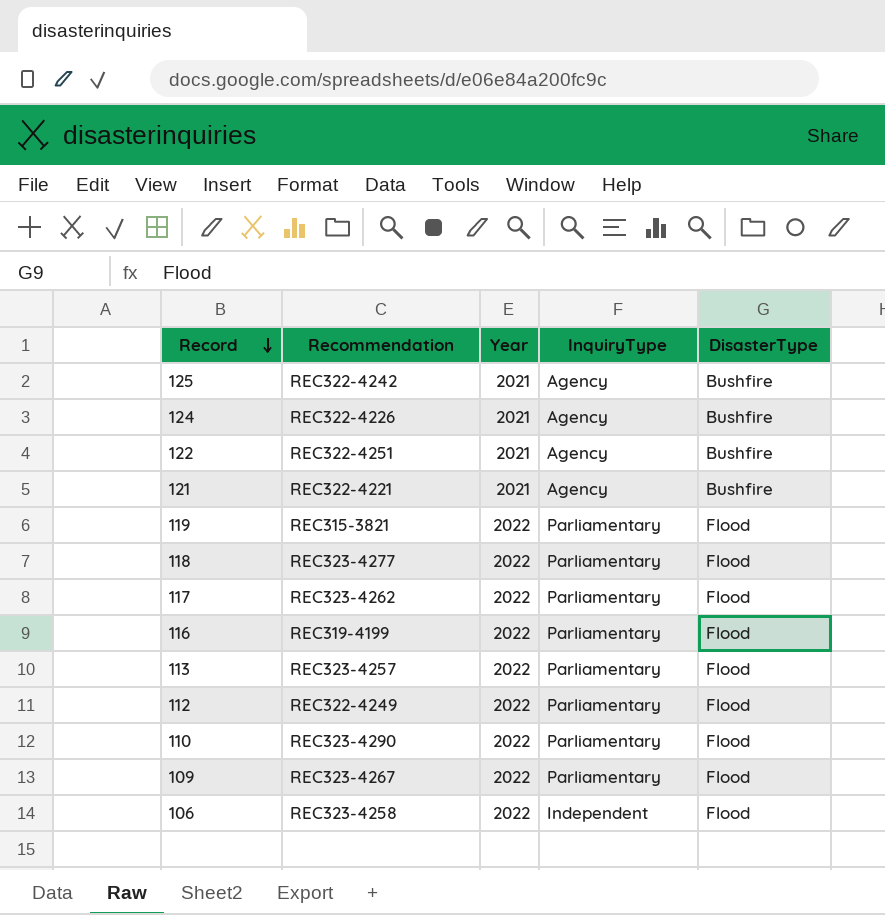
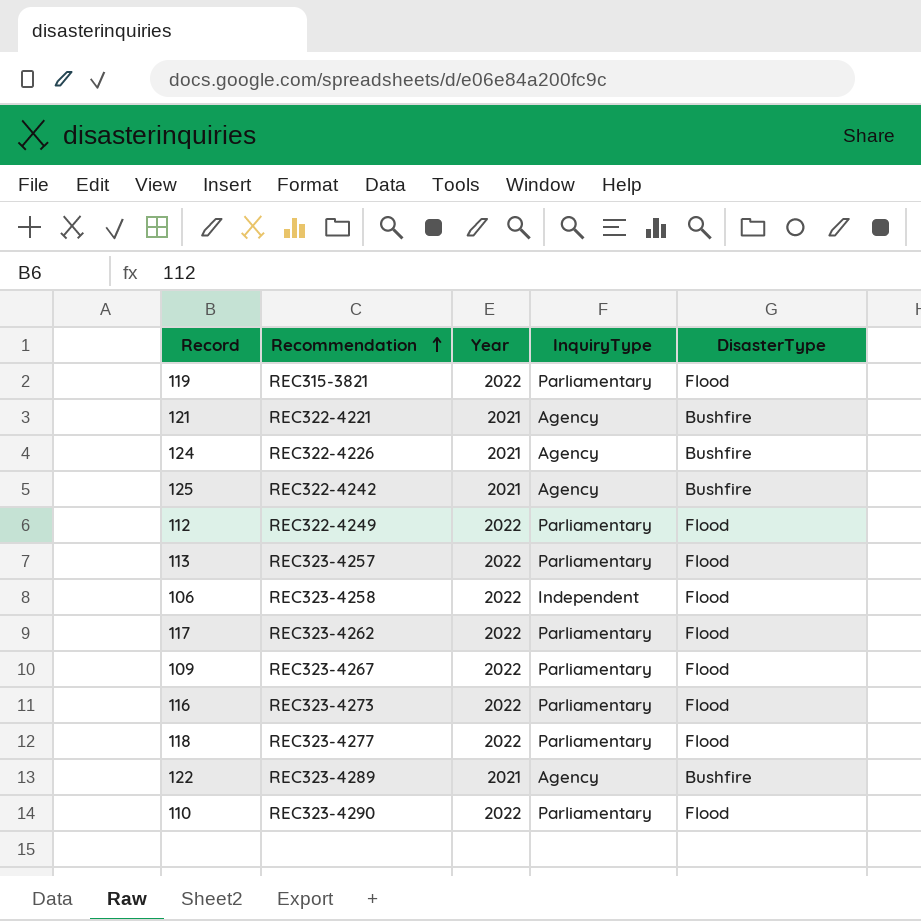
row order: Record descending -> Recommendation ascending
116 | Recommendation: REC319-4199 -> REC323-4273
122 | Recommendation: REC322-4251 -> REC323-4289

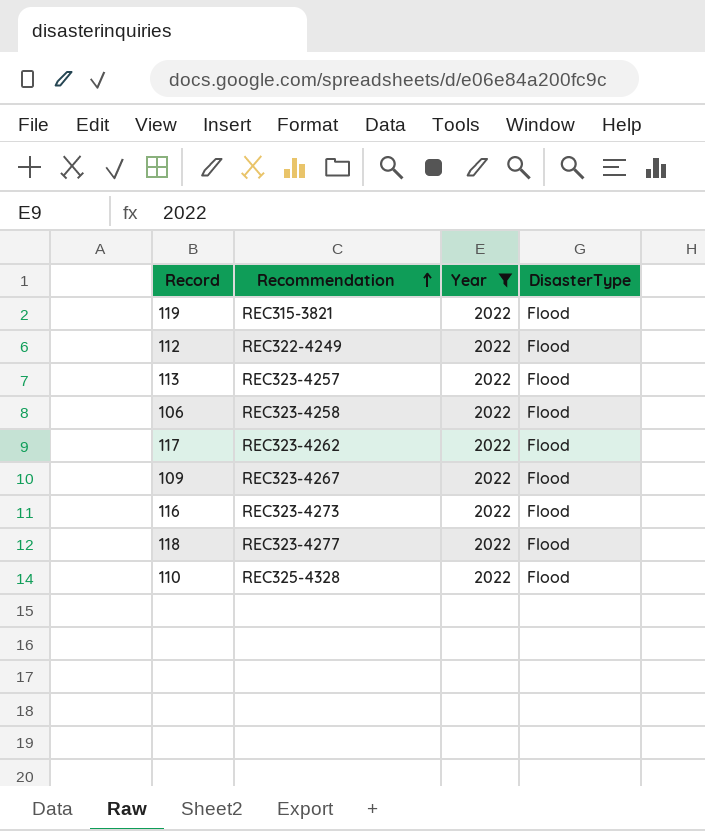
filter: none -> Year = 2022
column InquiryType | position: 4 -> none
110 | Recommendation: REC323-4290 -> REC325-4328

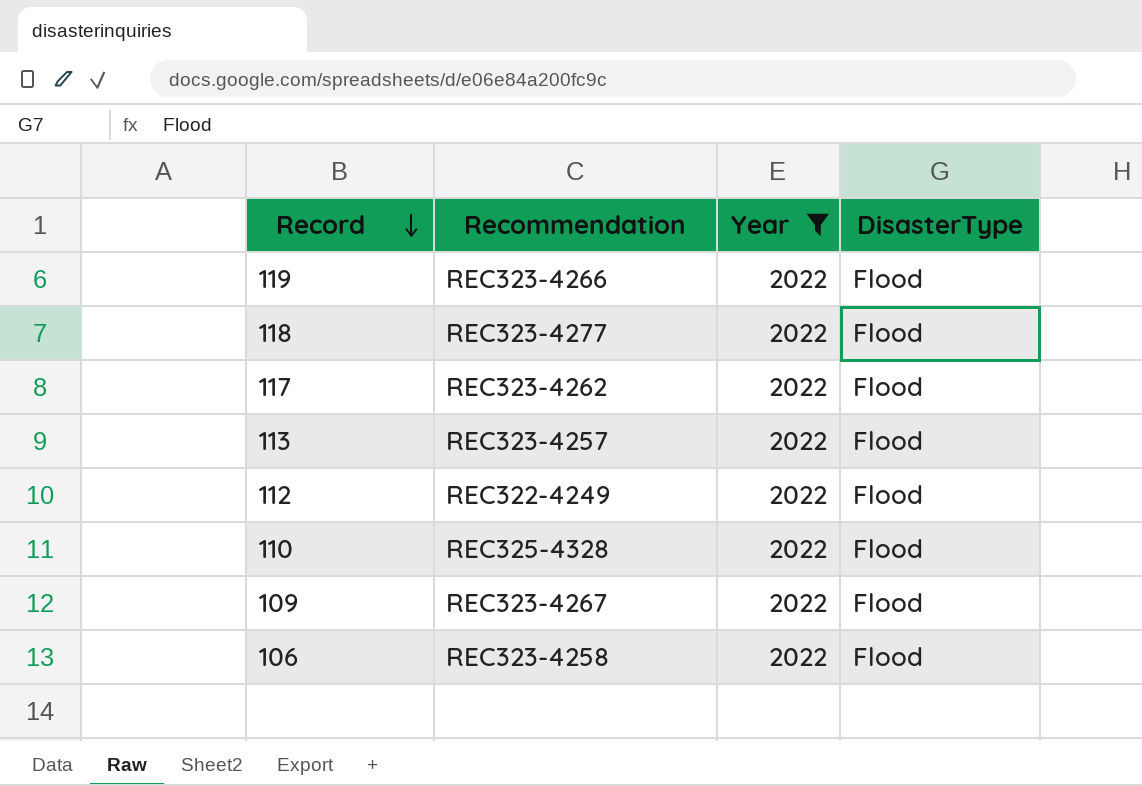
row order: Recommendation ascending -> Record descending
row 116: REC323-4273 | 2022 | Flood -> none
119 | Recommendation: REC315-3821 -> REC323-4266

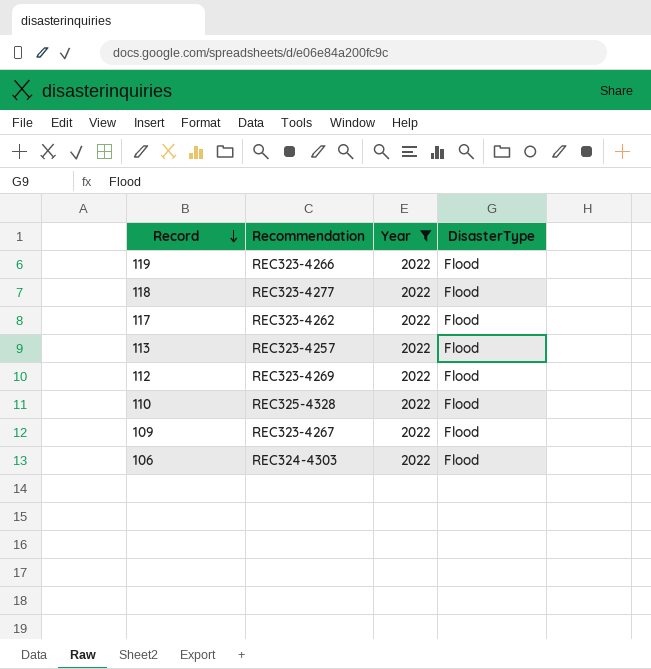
112 | Recommendation: REC322-4249 -> REC323-4269
106 | Recommendation: REC323-4258 -> REC324-4303

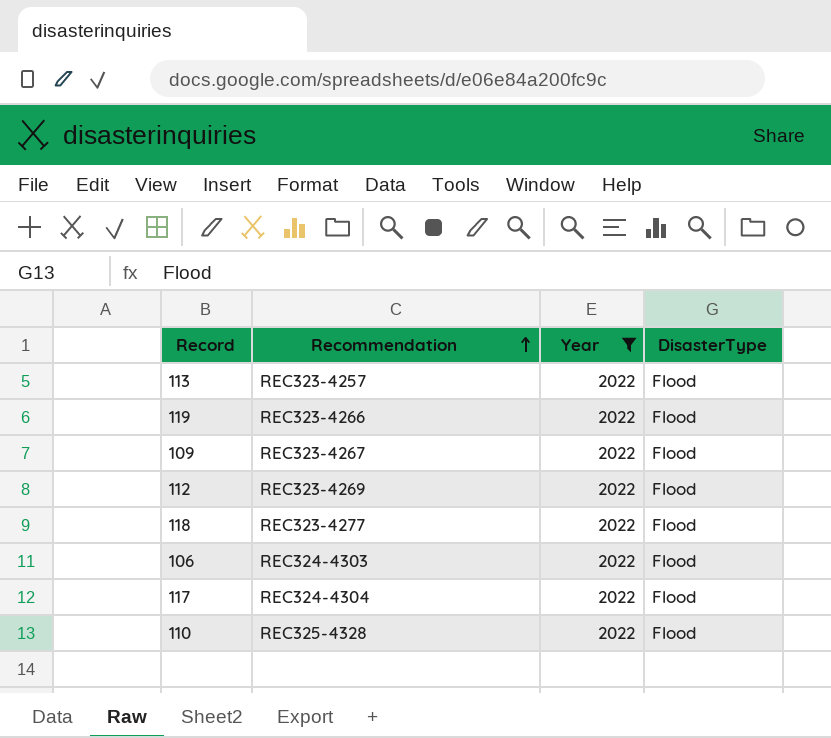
row order: Record descending -> Recommendation ascending
117 | Recommendation: REC323-4262 -> REC324-4304

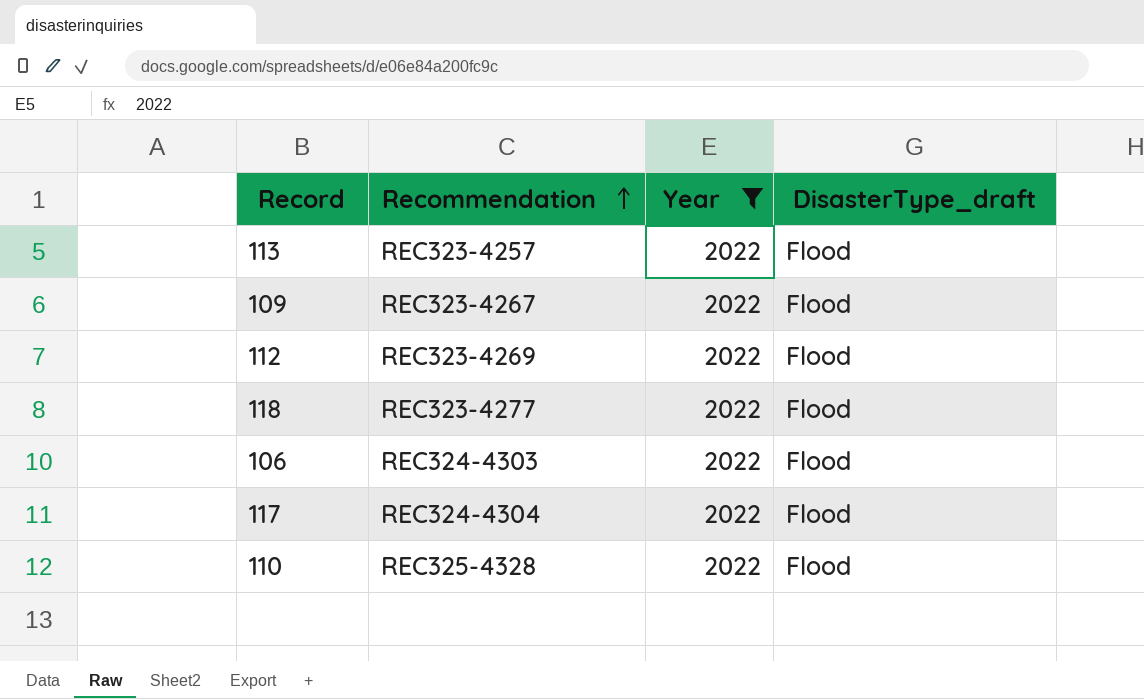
column name: DisasterType -> DisasterType_draft
row 119: REC323-4266 | 2022 | Flood -> none

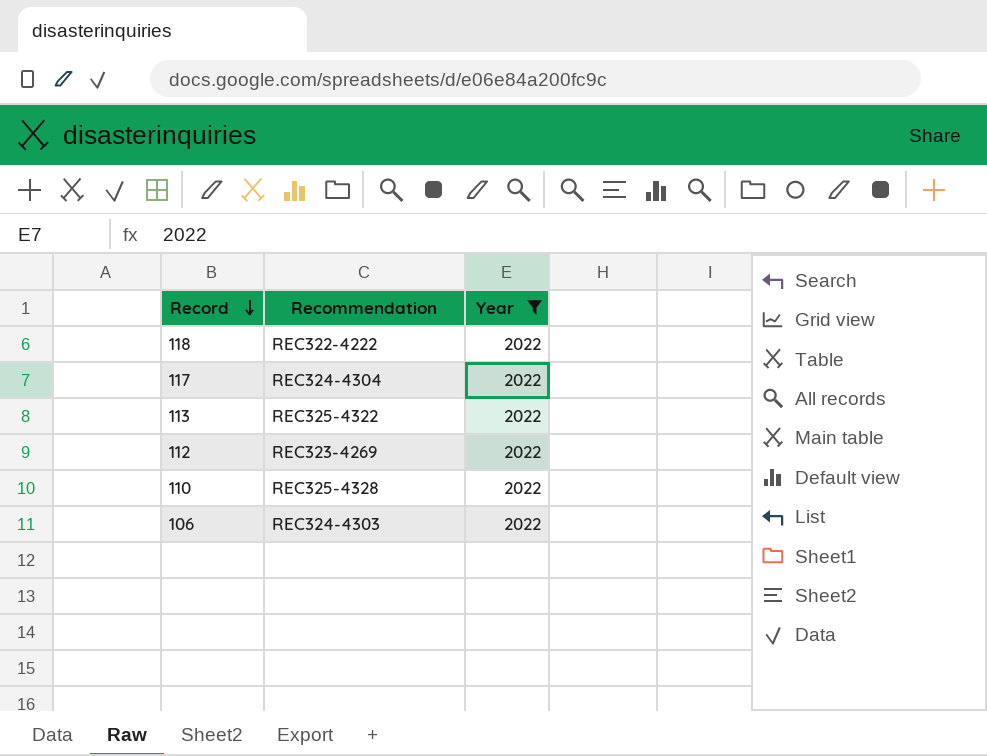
row order: Recommendation ascending -> Record descending
column DisasterType_draft | position: 4 -> none
row 109: REC323-4267 | 2022 | Flood -> none
118 | Recommendation: REC323-4277 -> REC322-4222
113 | Recommendation: REC323-4257 -> REC325-4322

